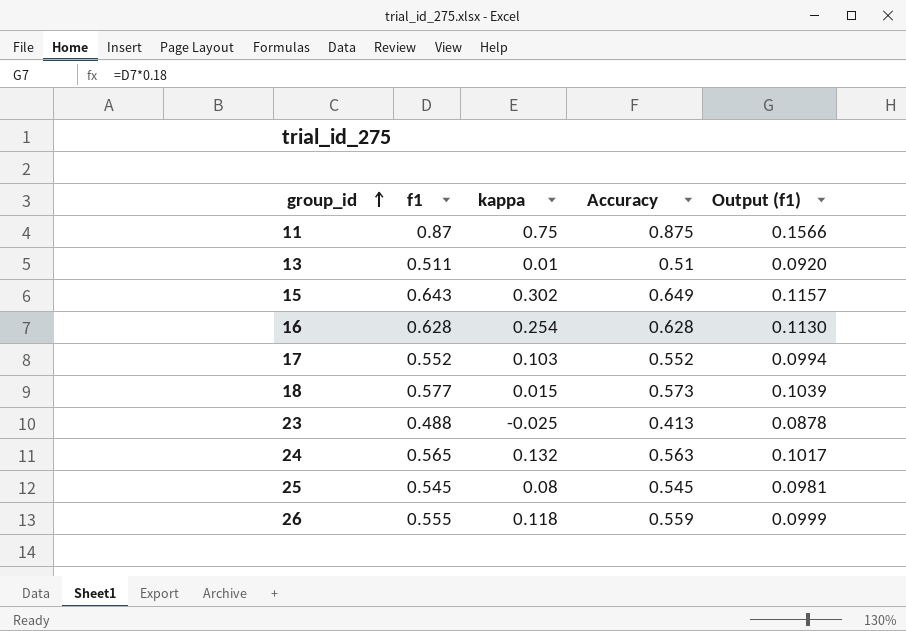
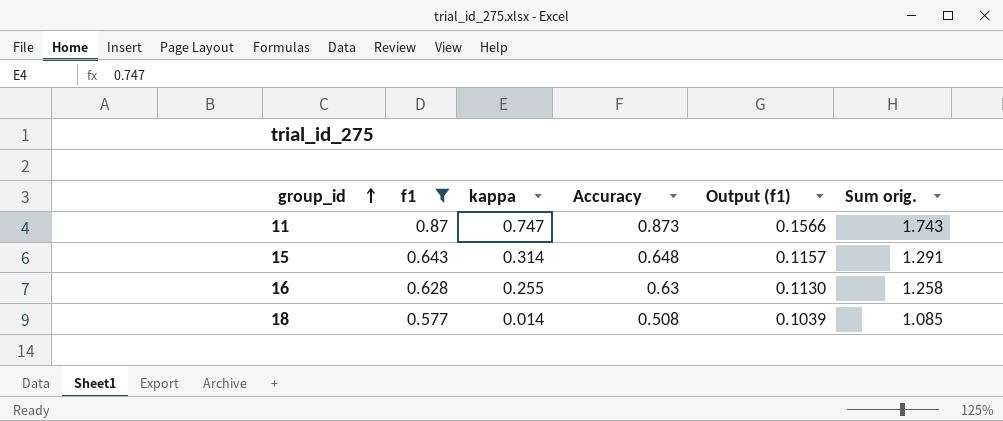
filter: none -> f1 >= 0.577
column Sum orig. | formula: none -> [f1] + [Accuracy]
11 | kappa: 0.75 -> 0.747
11 | Accuracy: 0.875 -> 0.873
15 | kappa: 0.302 -> 0.314
15 | Accuracy: 0.649 -> 0.648
16 | kappa: 0.254 -> 0.255
16 | Accuracy: 0.628 -> 0.63
18 | kappa: 0.015 -> 0.014
18 | Accuracy: 0.573 -> 0.508

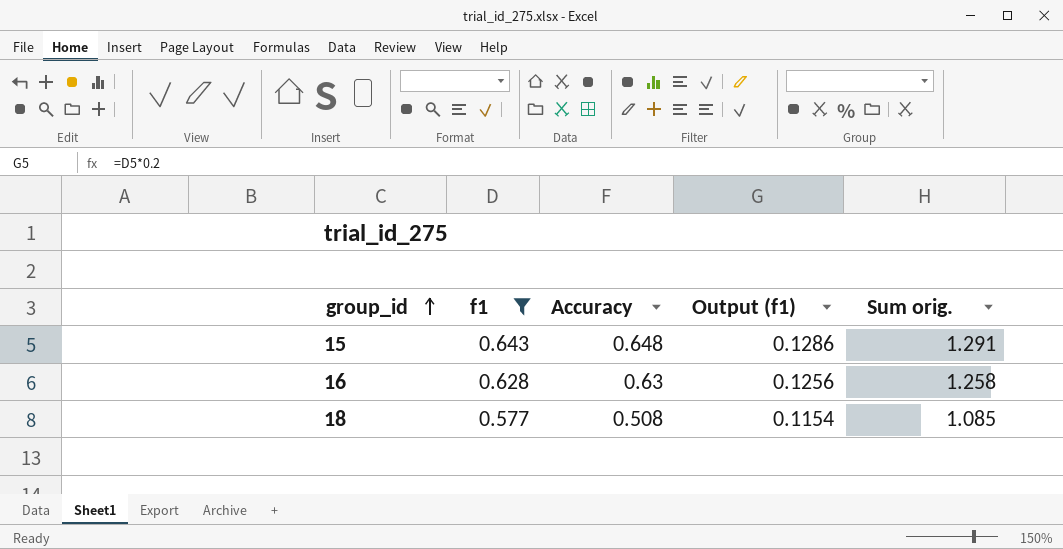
column kappa | position: 3 -> none
column Output (f1) | formula: [f1] * 0.18 -> [f1] * 0.2
row 11: 0.87 | 0.747 | 0.873 | 0.1566 | 1.743 -> none

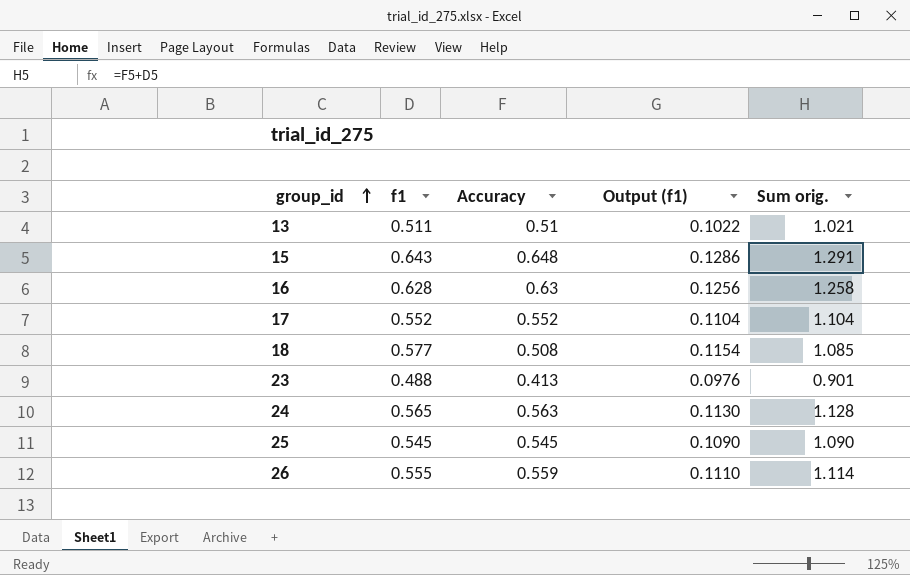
filter: f1 >= 0.577 -> none

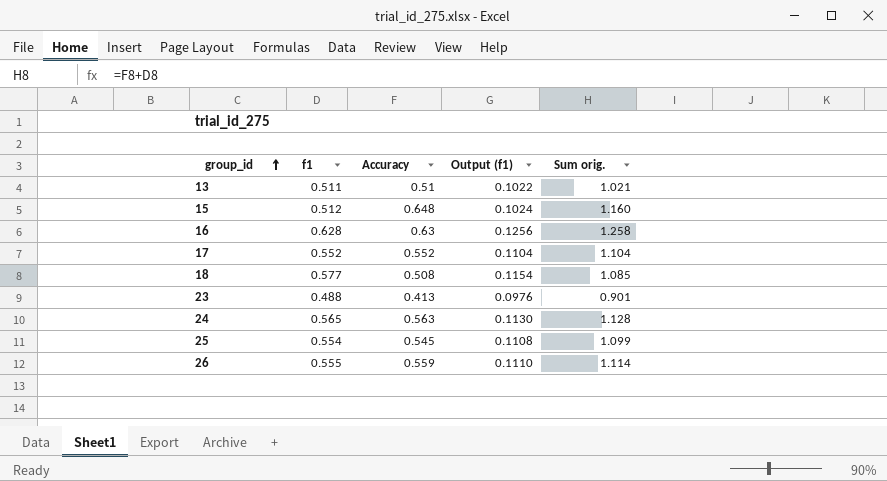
15 | f1: 0.643 -> 0.512
15 | Output (f1): 0.1286 -> 0.1024
15 | Sum orig.: 1.291 -> 1.160
25 | f1: 0.545 -> 0.554
25 | Output (f1): 0.1090 -> 0.1108
25 | Sum orig.: 1.090 -> 1.099

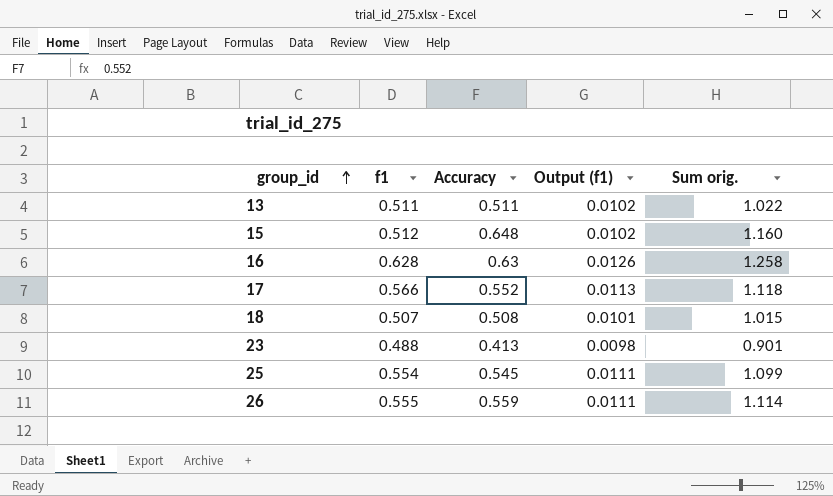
column Output (f1) | formula: [f1] * 0.2 -> [f1] * 0.02
row 24: 0.565 | 0.563 | 0.1130 | 1.128 -> none
13 | Accuracy: 0.51 -> 0.511
13 | Sum orig.: 1.021 -> 1.022
17 | f1: 0.552 -> 0.566
17 | Sum orig.: 1.104 -> 1.118
18 | f1: 0.577 -> 0.507
18 | Sum orig.: 1.085 -> 1.015

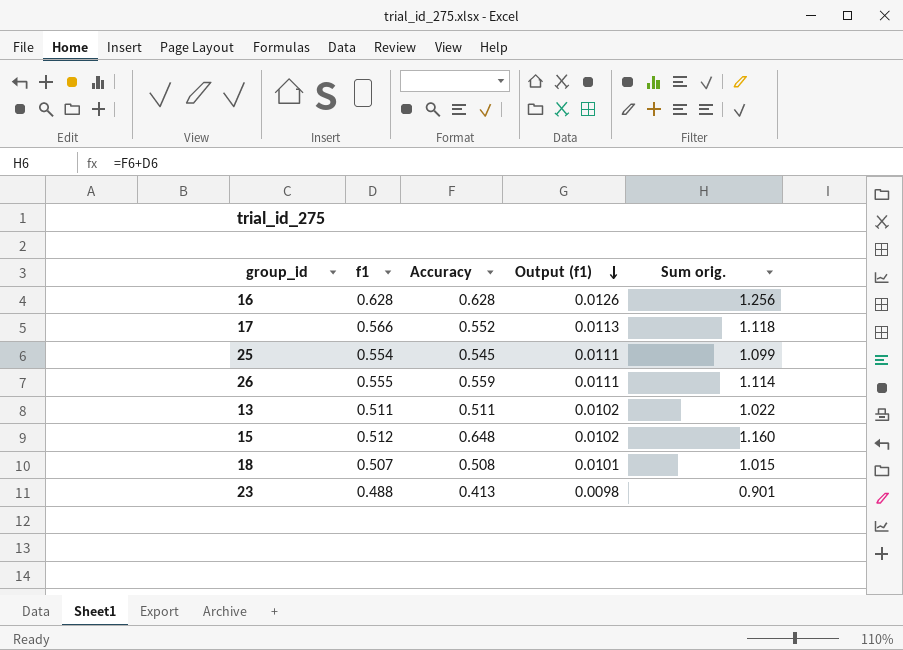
row order: group_id ascending -> Output (f1) descending
16 | Accuracy: 0.63 -> 0.628
16 | Sum orig.: 1.258 -> 1.256

